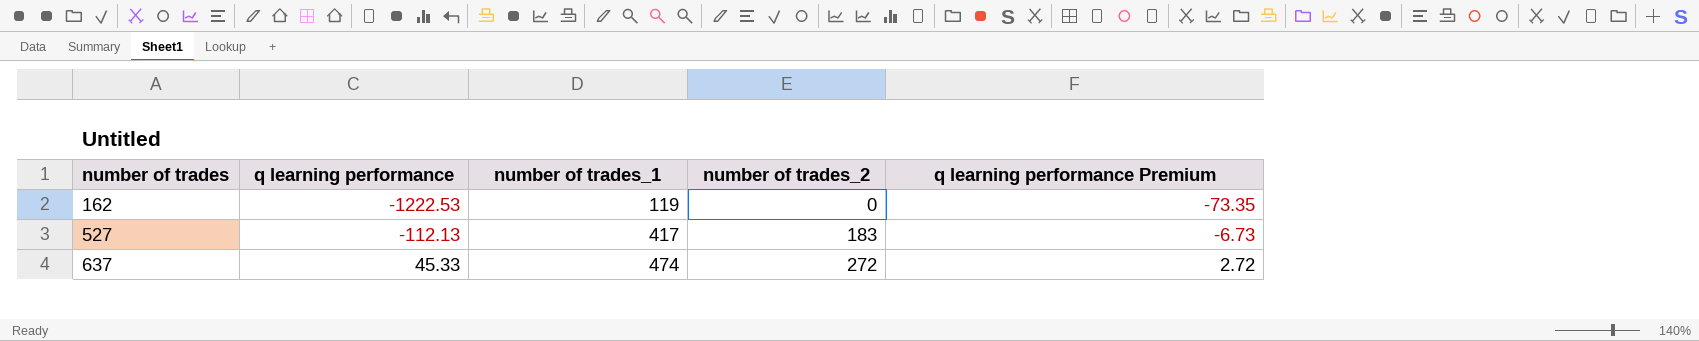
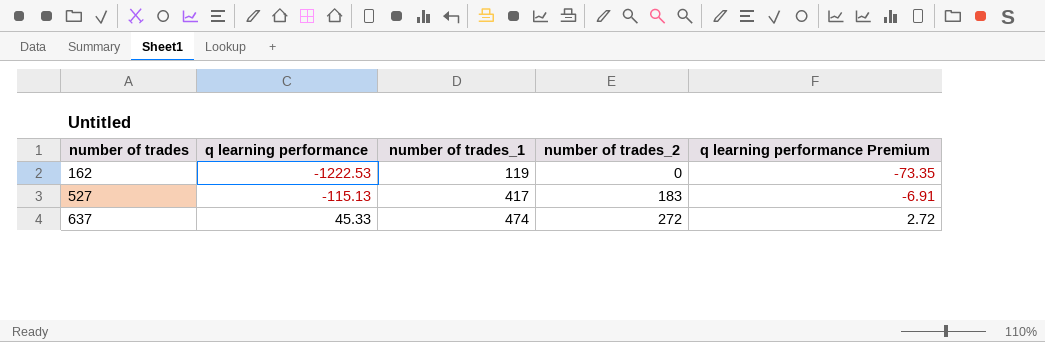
527 | q learning performance: -112.13 -> -115.13
527 | q learning performance Premium: -6.73 -> -6.91

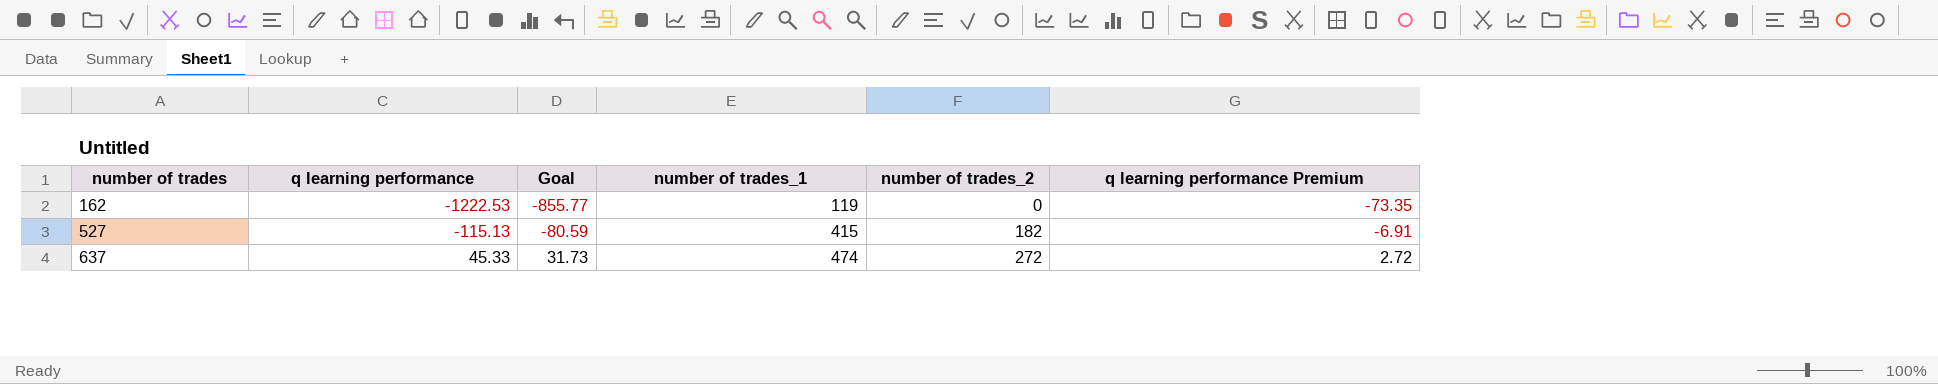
column Goal | formula: none -> [q learning performance] * 0.7
527 | number of trades_1: 417 -> 415
527 | number of trades_2: 183 -> 182

